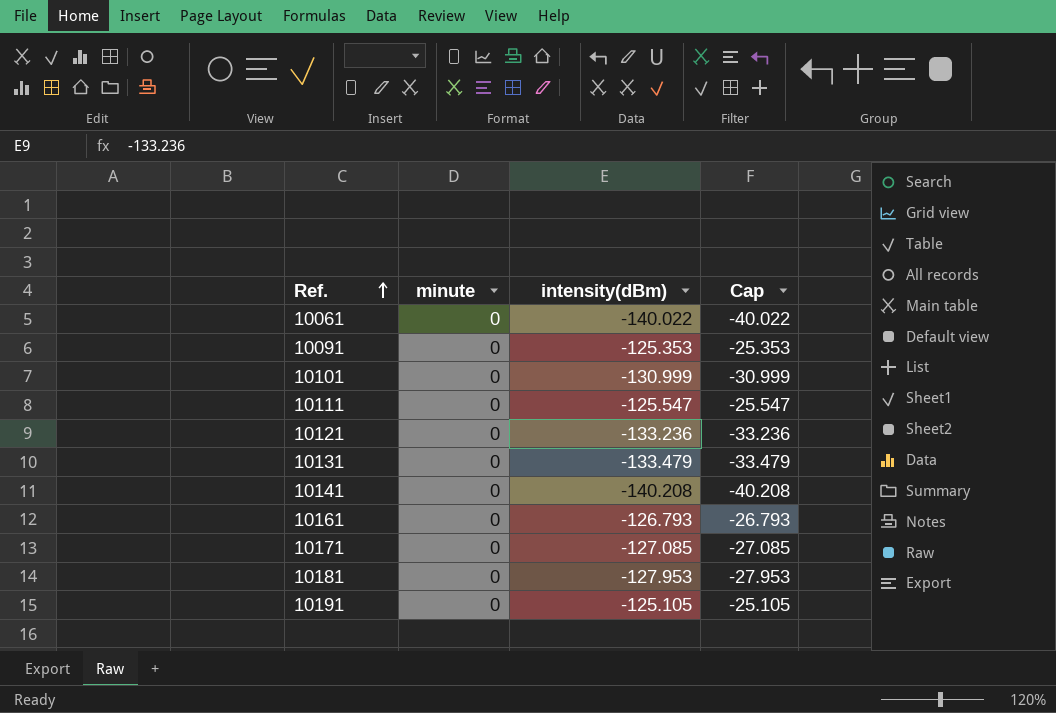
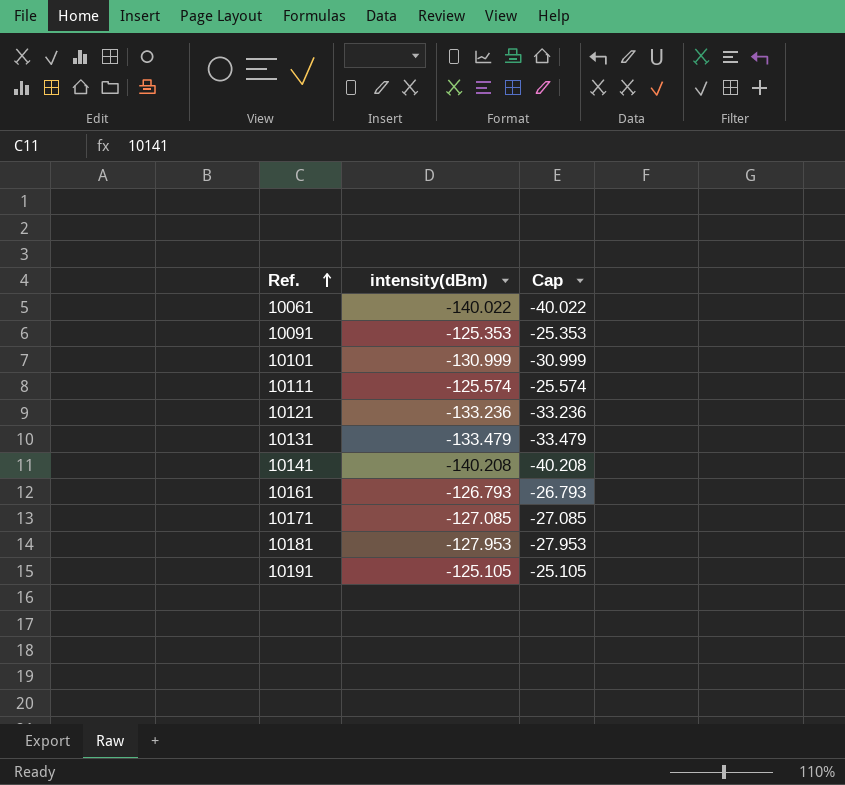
column minute | position: 2 -> none
10111 | intensity(dBm): -125.547 -> -125.574
10111 | Cap: -25.547 -> -25.574

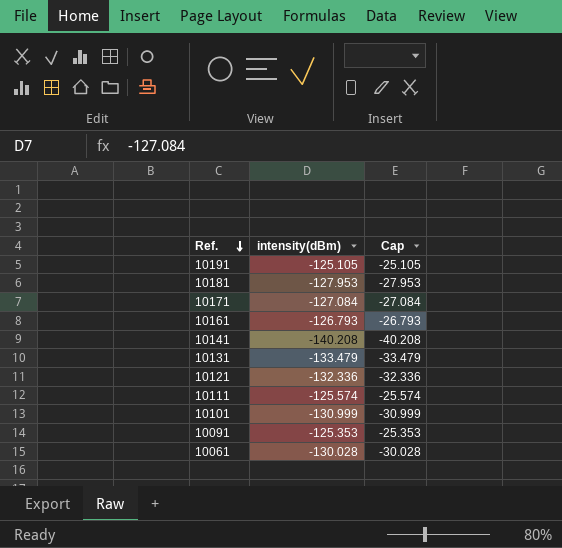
row order: Ref. ascending -> Ref. descending
10171 | intensity(dBm): -127.085 -> -127.084
10171 | Cap: -27.085 -> -27.084
10121 | intensity(dBm): -133.236 -> -132.336
10121 | Cap: -33.236 -> -32.336
10061 | intensity(dBm): -140.022 -> -130.028
10061 | Cap: -40.022 -> -30.028

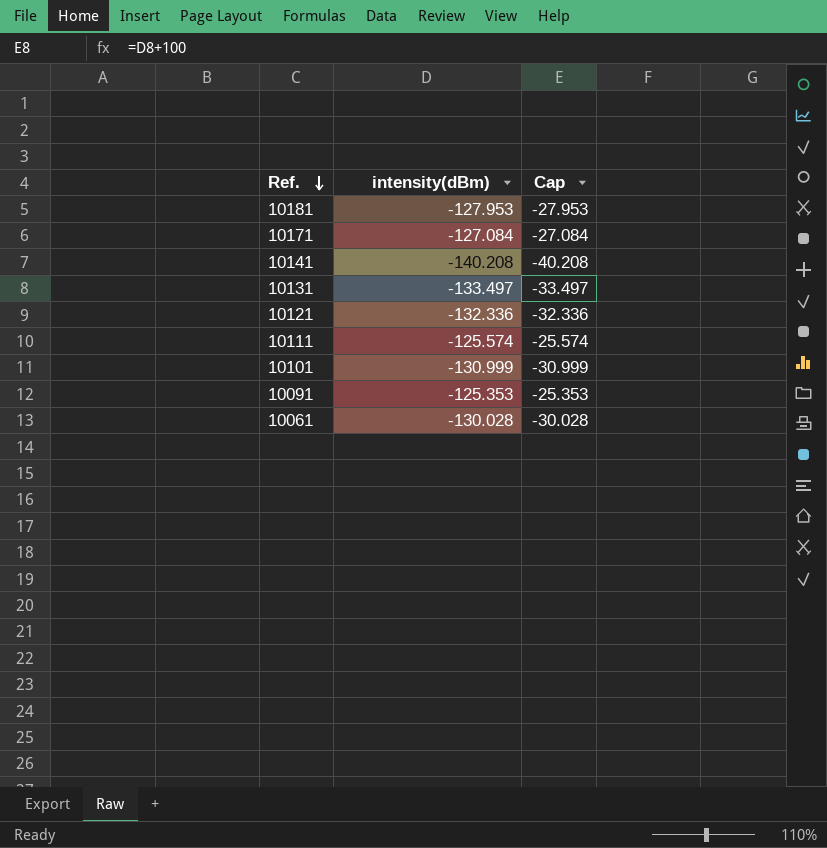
row 10191: -125.105 | -25.105 -> none
row 10161: -126.793 | -26.793 -> none
10131 | intensity(dBm): -133.479 -> -133.497
10131 | Cap: -33.479 -> -33.497

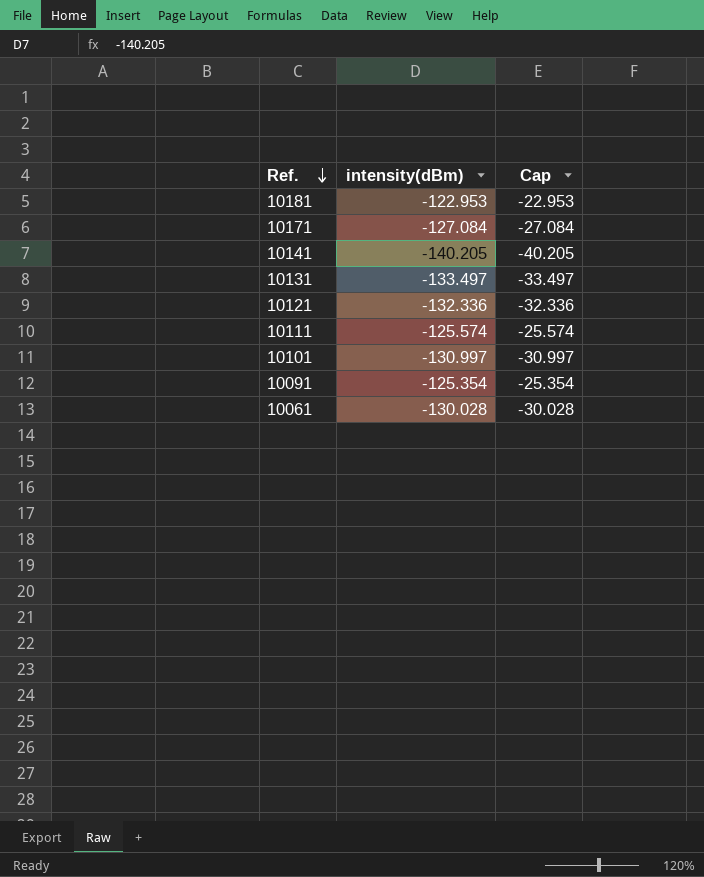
10181 | intensity(dBm): -127.953 -> -122.953
10181 | Cap: -27.953 -> -22.953
10141 | intensity(dBm): -140.208 -> -140.205
10141 | Cap: -40.208 -> -40.205
10101 | intensity(dBm): -130.999 -> -130.997
10101 | Cap: -30.999 -> -30.997
10091 | intensity(dBm): -125.353 -> -125.354
10091 | Cap: -25.353 -> -25.354

